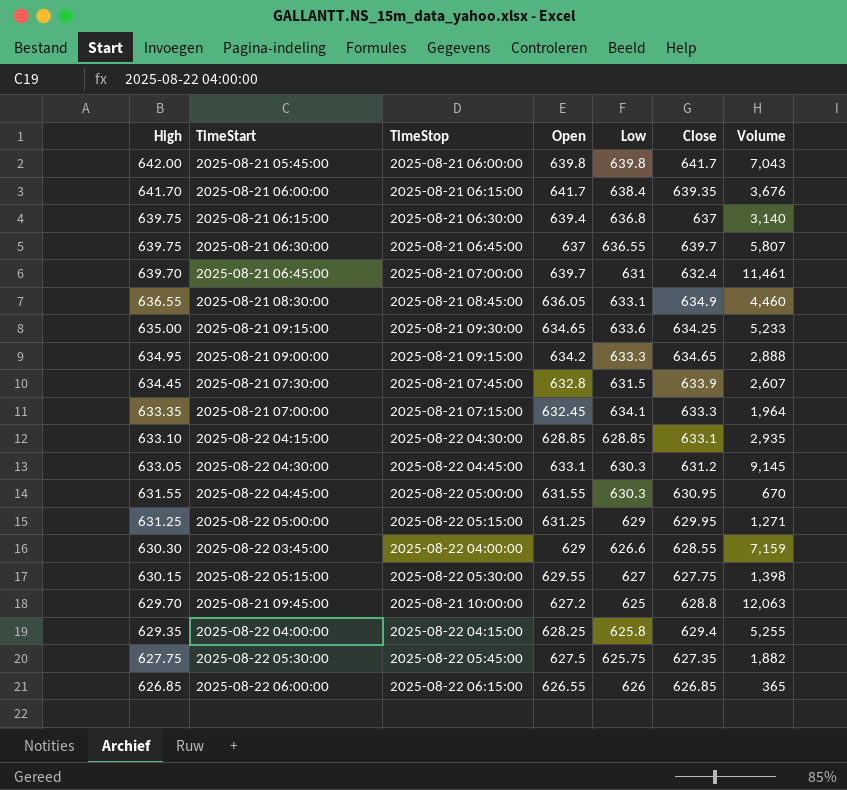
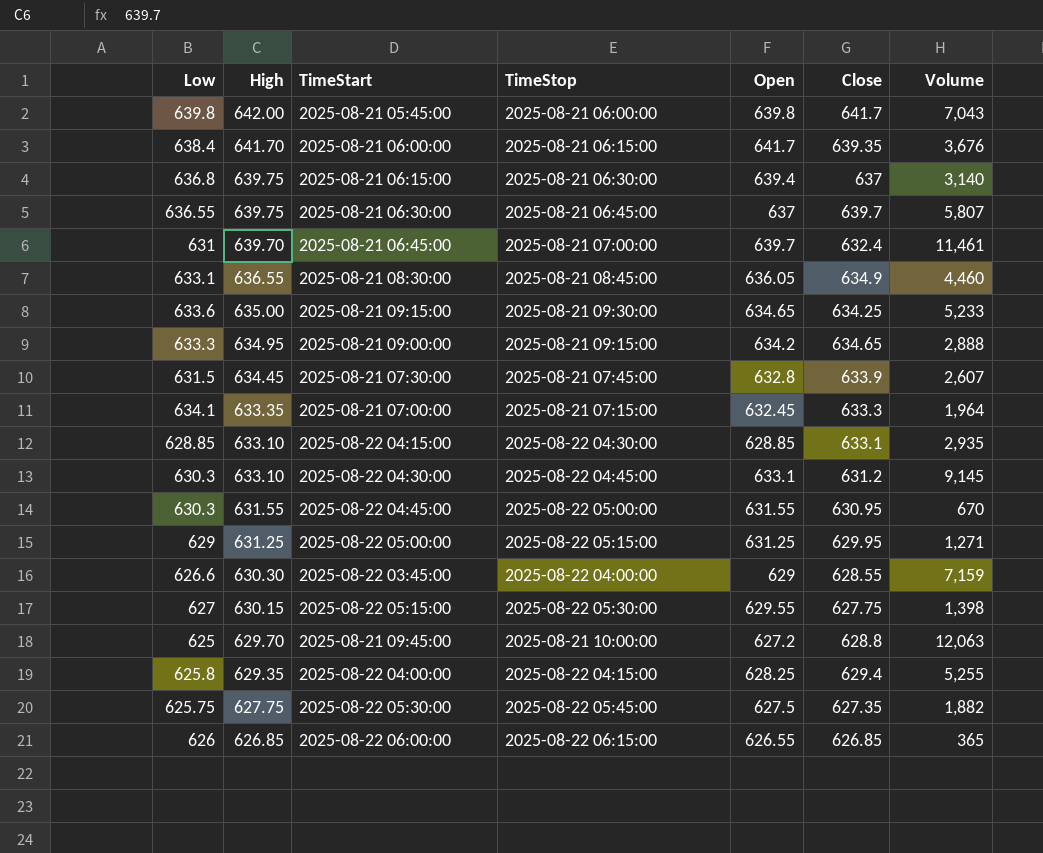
column Low | position: 5 -> 1
2025-08-22 04:30:00 | High: 633.05 -> 633.10

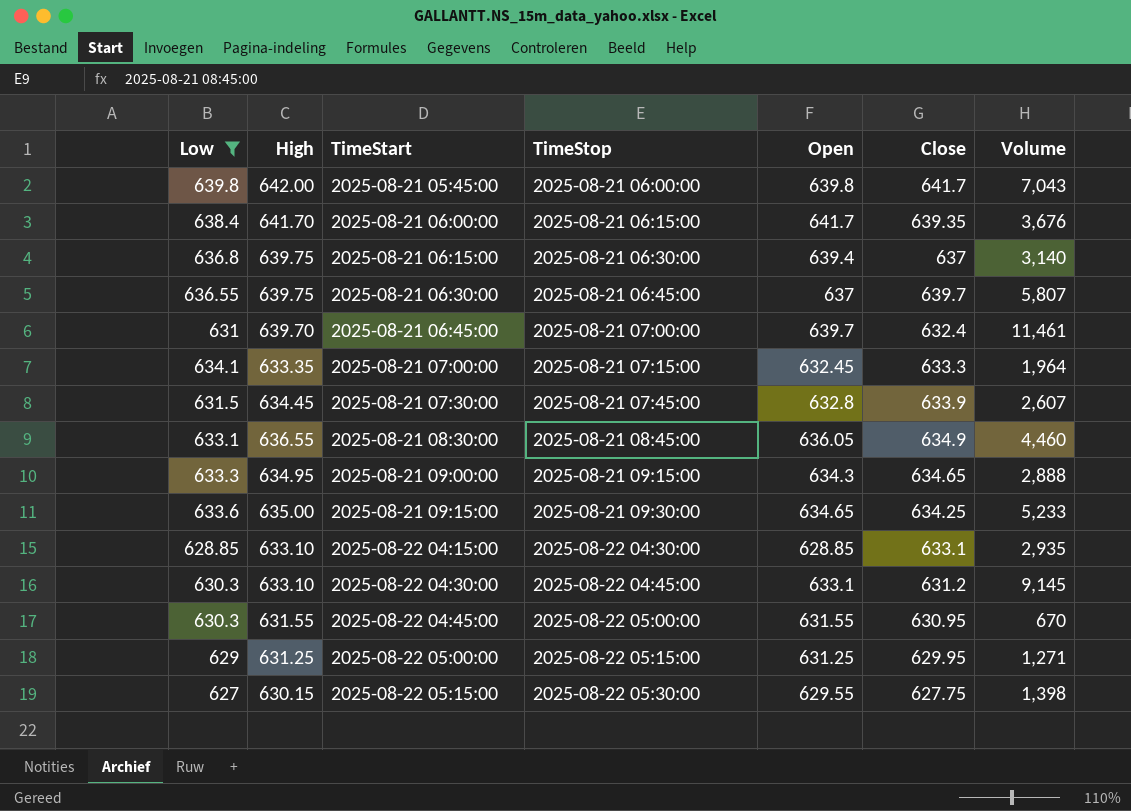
filter: none -> Low >= 627
row order: High descending -> TimeStart ascending
2025-08-21 09:00:00 | Open: 634.2 -> 634.3

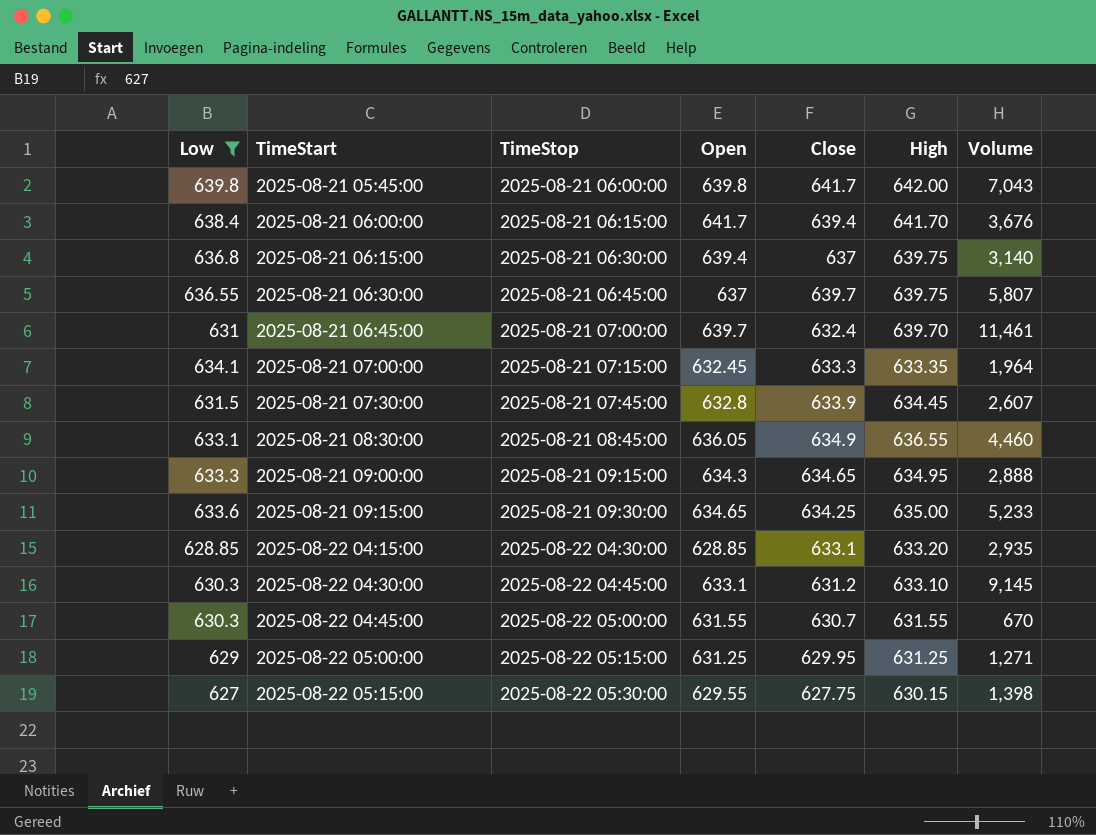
column High | position: 2 -> 6
2025-08-21 06:00:00 | Close: 639.35 -> 639.4
2025-08-22 04:15:00 | High: 633.10 -> 633.20
2025-08-22 04:45:00 | Close: 630.95 -> 630.7

